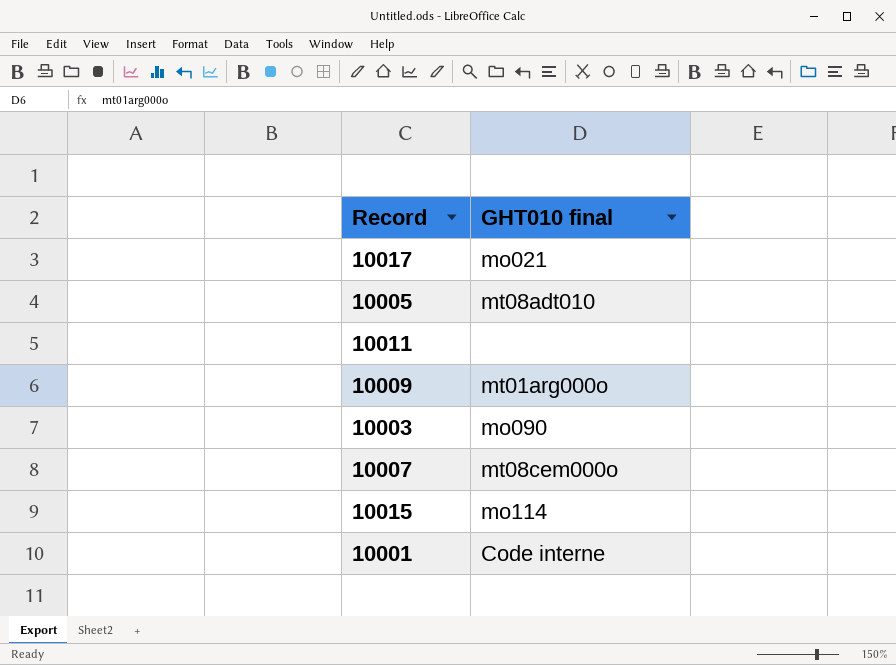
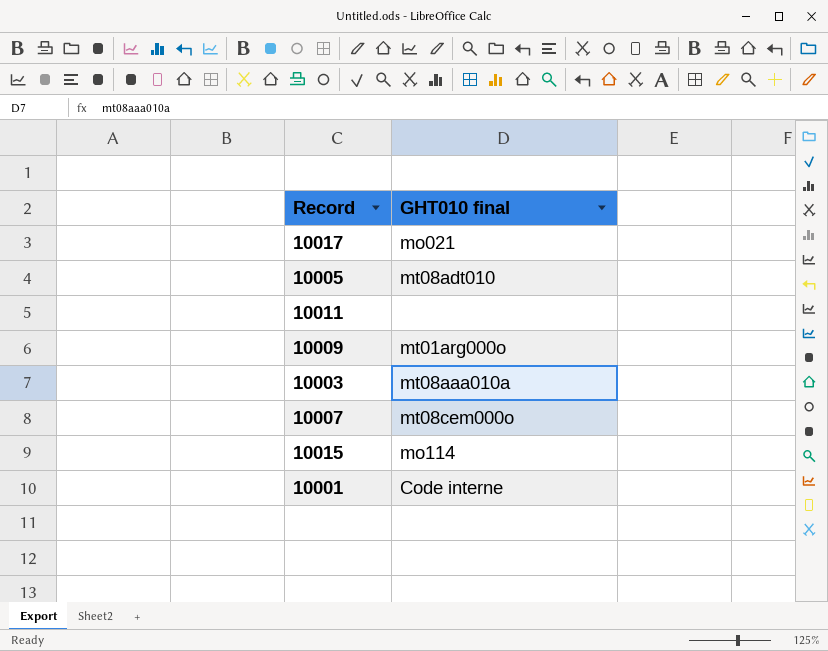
10003 | GHT010 final: mo090 -> mt08aaa010a

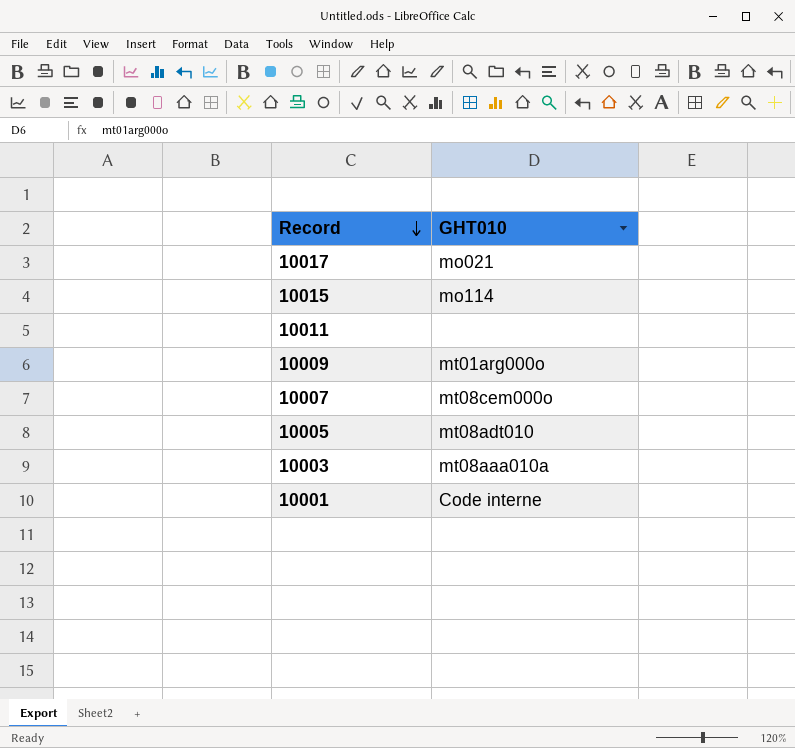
row order: none -> Record descending
column name: GHT010 final -> GHT010

